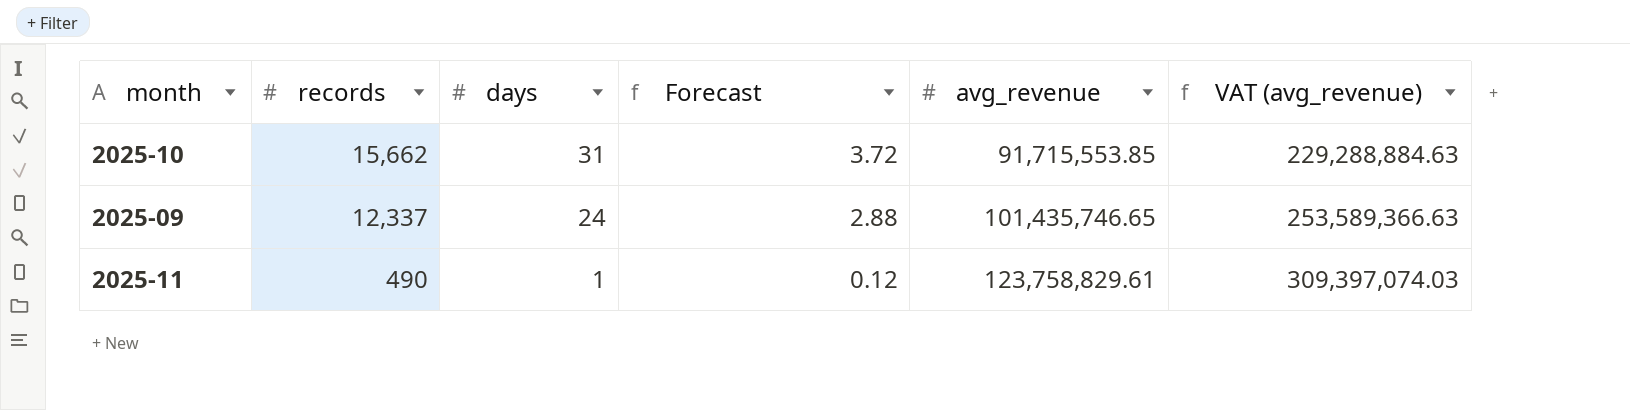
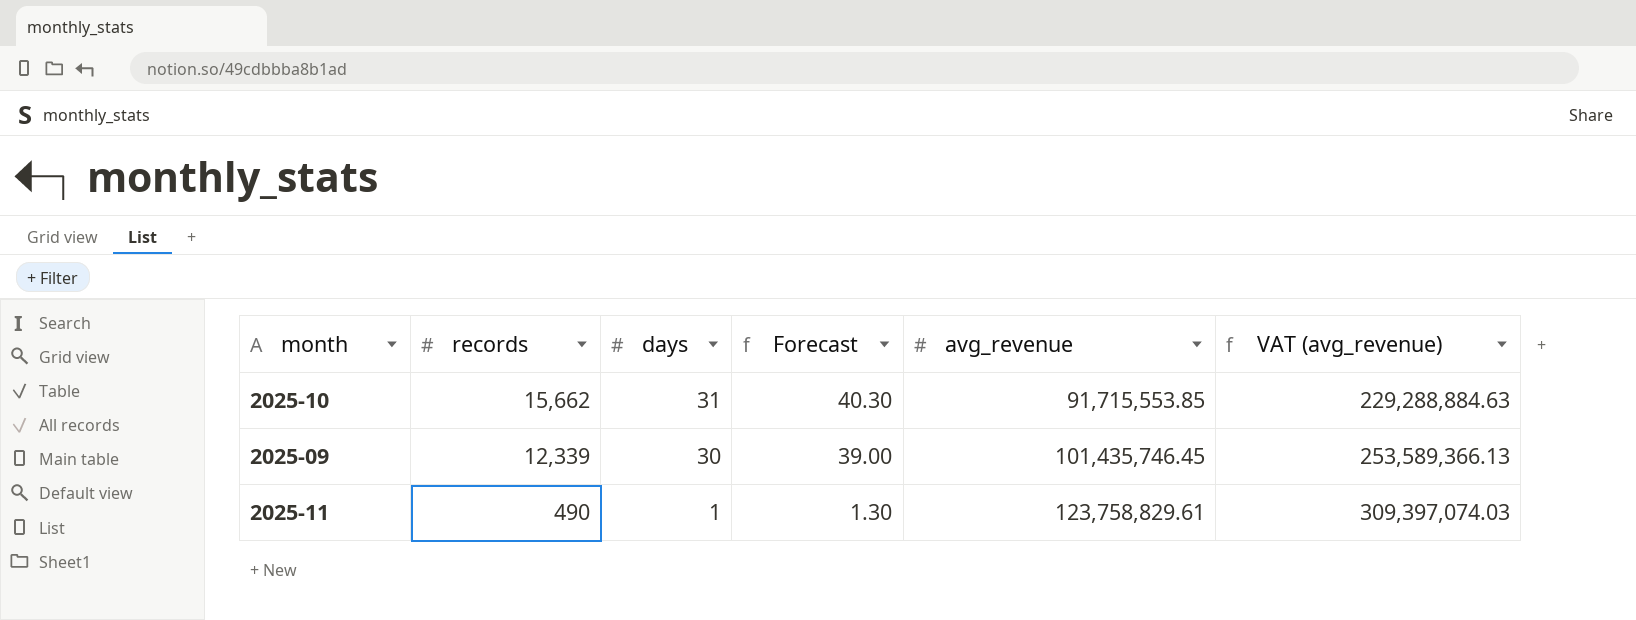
column Forecast | formula: [days] * 0.12 -> [days] * 1.3
2025-09 | records: 12,337 -> 12,339
2025-09 | days: 24 -> 30
2025-09 | avg_revenue: 101,435,746.65 -> 101,435,746.45
2025-09 | VAT (avg_revenue): 253,589,366.63 -> 253,589,366.13

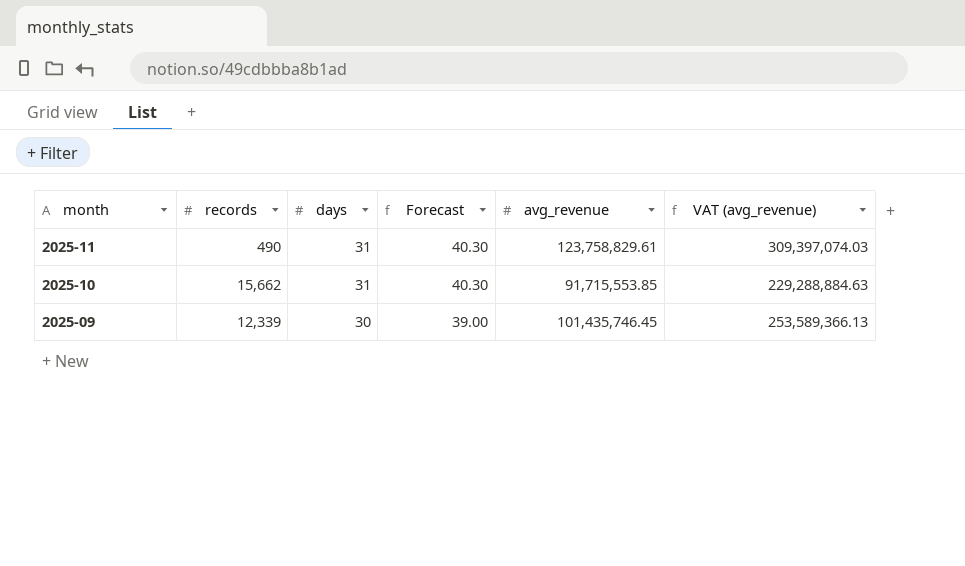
row order: records descending -> month descending
2025-11 | days: 1 -> 31
2025-11 | Forecast: 1.30 -> 40.30

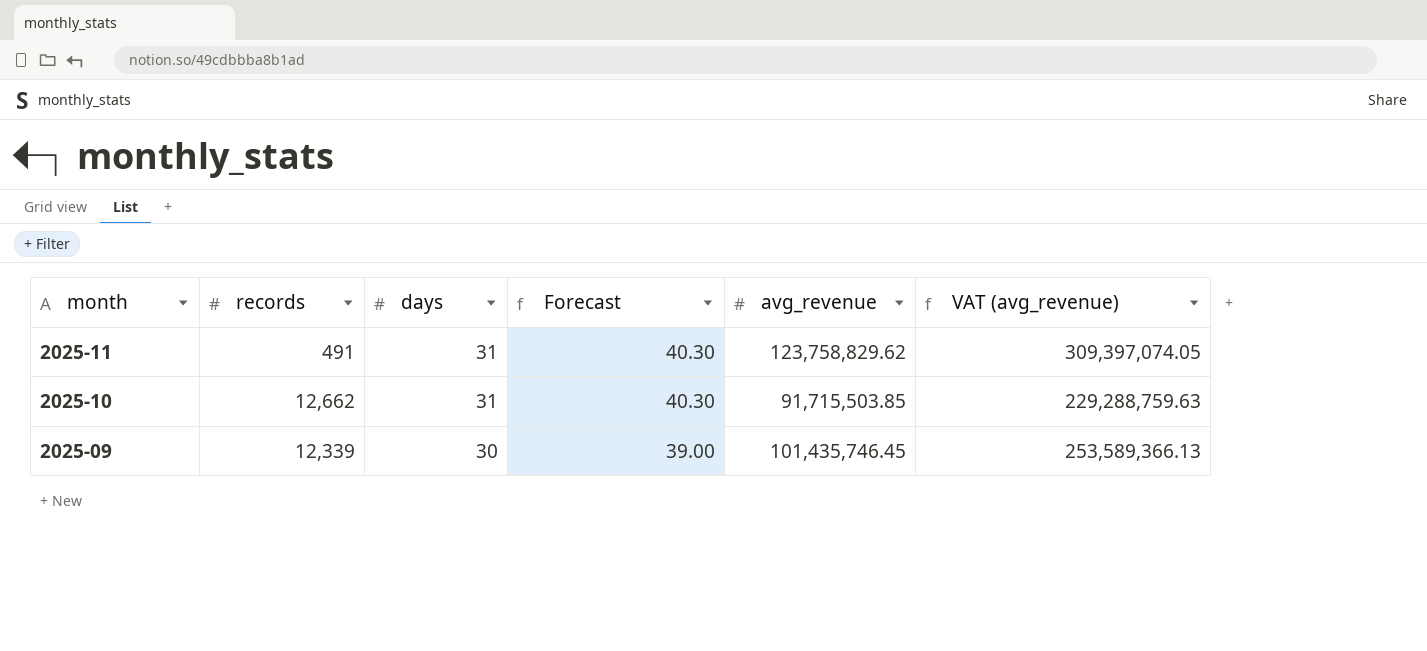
2025-11 | records: 490 -> 491
2025-11 | avg_revenue: 123,758,829.61 -> 123,758,829.62
2025-11 | VAT (avg_revenue): 309,397,074.03 -> 309,397,074.05
2025-10 | records: 15,662 -> 12,662
2025-10 | avg_revenue: 91,715,553.85 -> 91,715,503.85
2025-10 | VAT (avg_revenue): 229,288,884.63 -> 229,288,759.63

